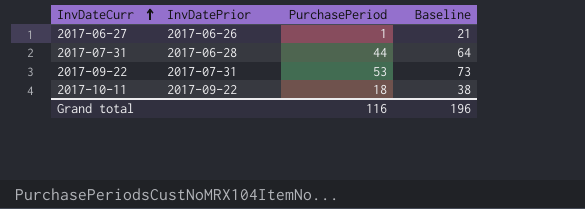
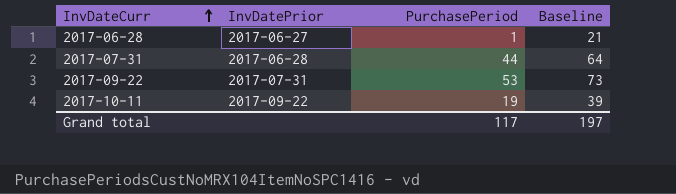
row 2017-06-27: 2017-06-26 | 1 | 21 -> none
row 2017-06-28: none -> 2017-06-27 | 1 | 21
2017-10-11 | PurchasePeriod: 18 -> 19
2017-10-11 | Baseline: 38 -> 39
Grand total | PurchasePeriod: 116 -> 117
Grand total | Baseline: 196 -> 197

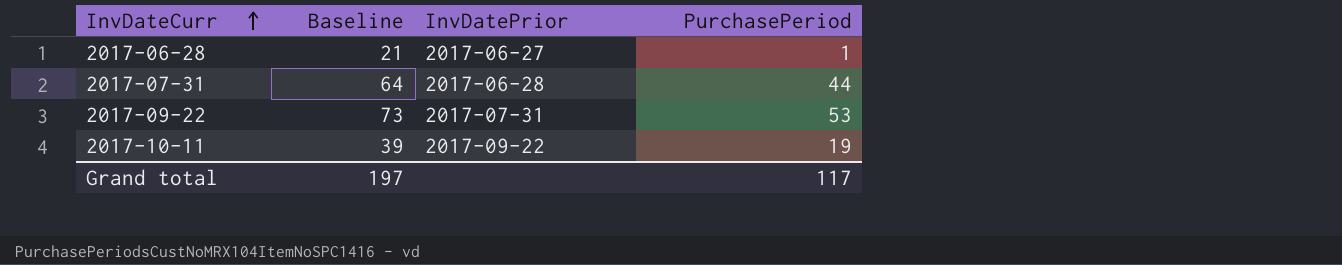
column Baseline | position: 4 -> 2

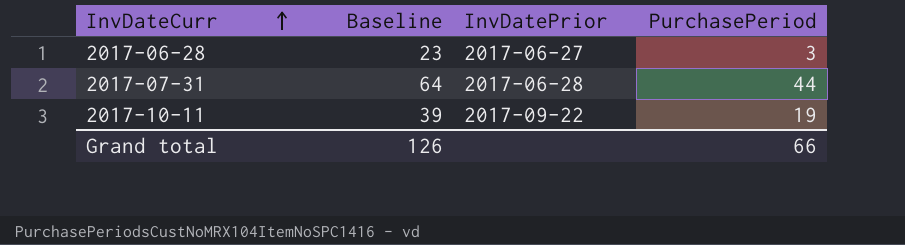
row 2017-09-22: 73 | 2017-07-31 | 53 -> none
2017-06-28 | Baseline: 21 -> 23
2017-06-28 | PurchasePeriod: 1 -> 3
Grand total | Baseline: 197 -> 126
Grand total | PurchasePeriod: 117 -> 66

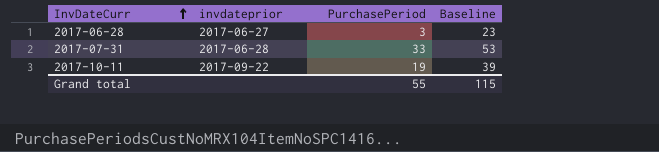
column name: InvDatePrior -> invdateprior
column Baseline | position: 2 -> 4
2017-07-31 | PurchasePeriod: 44 -> 33
2017-07-31 | Baseline: 64 -> 53
Grand total | PurchasePeriod: 66 -> 55
Grand total | Baseline: 126 -> 115

